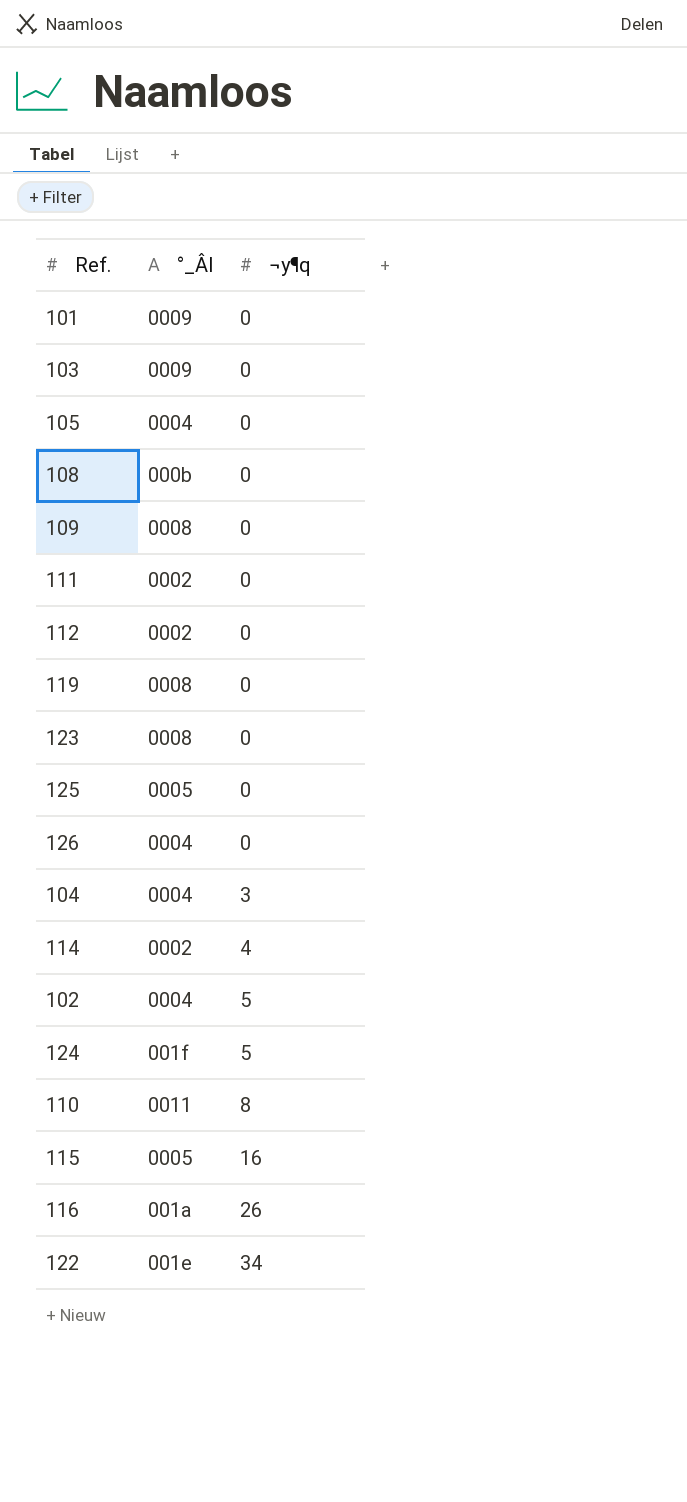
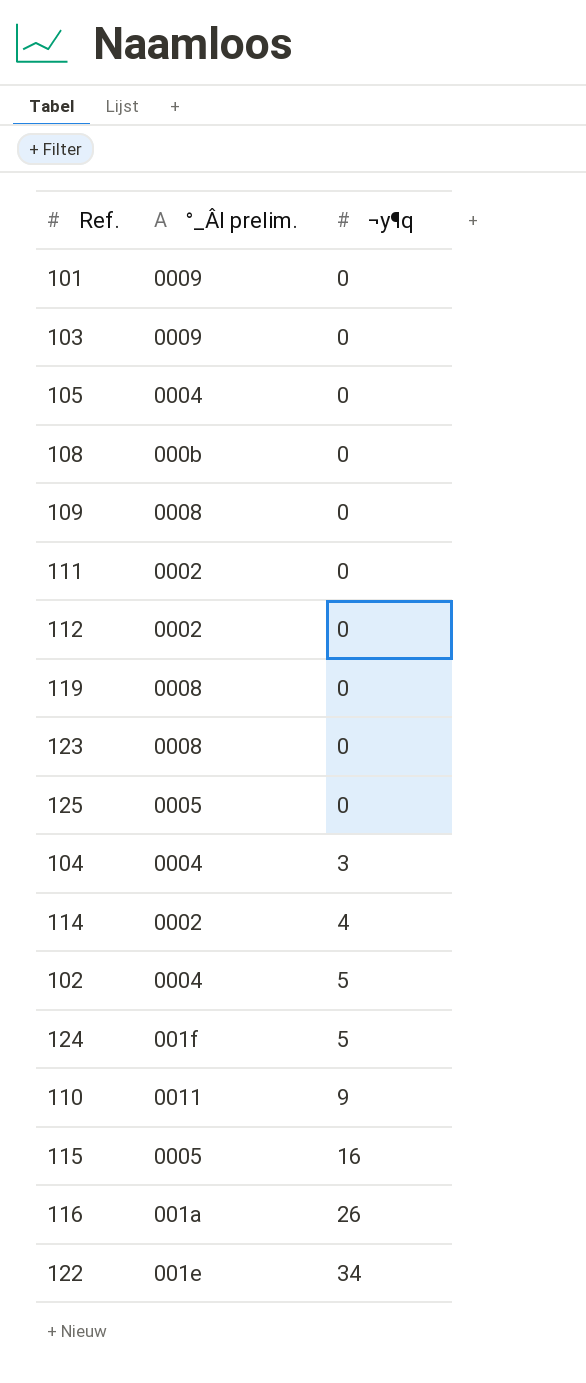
column name: °_ÂI -> °_ÂI prelim.
row 126: 0004 | 0 -> none
110 | ¬y¶q: 8 -> 9

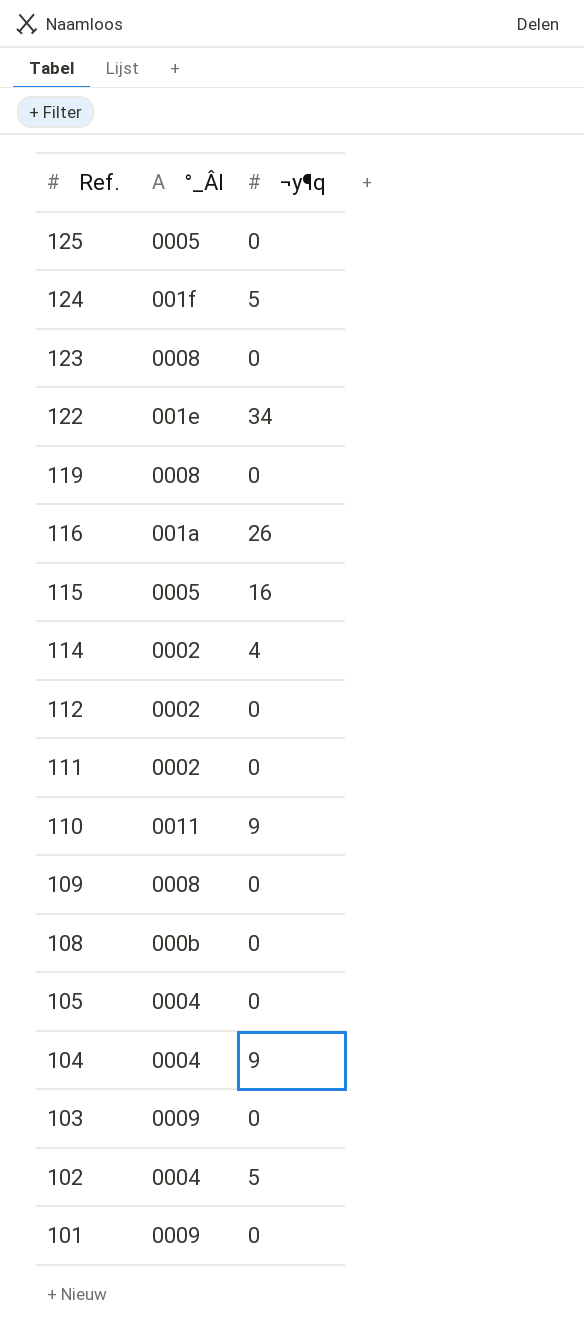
row order: ¬y¶q ascending -> Ref. descending
column name: °_ÂI prelim. -> °_ÂI
104 | ¬y¶q: 3 -> 9

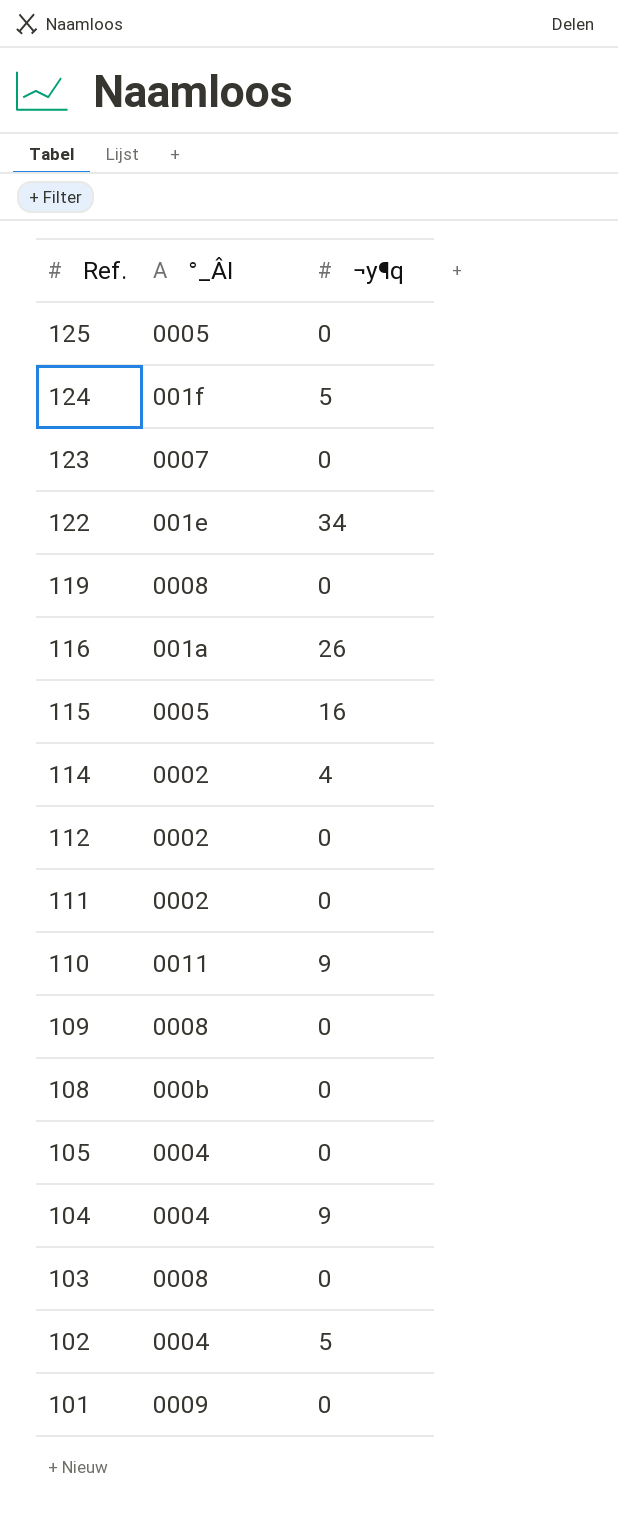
123 | °_ÂI: 0008 -> 0007
103 | °_ÂI: 0009 -> 0008

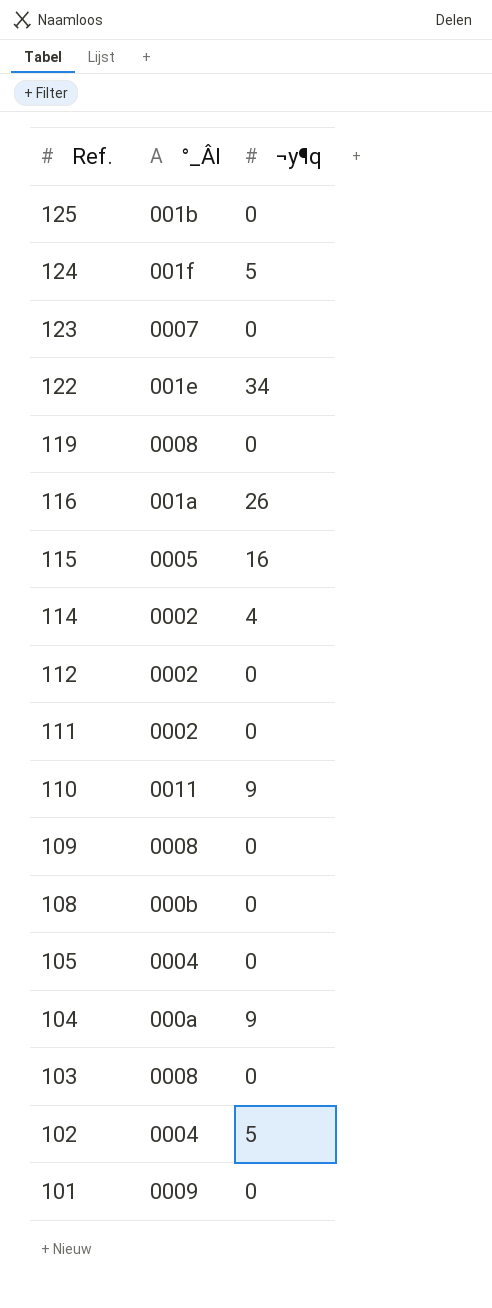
125 | °_ÂI: 0005 -> 001b
104 | °_ÂI: 0004 -> 000a

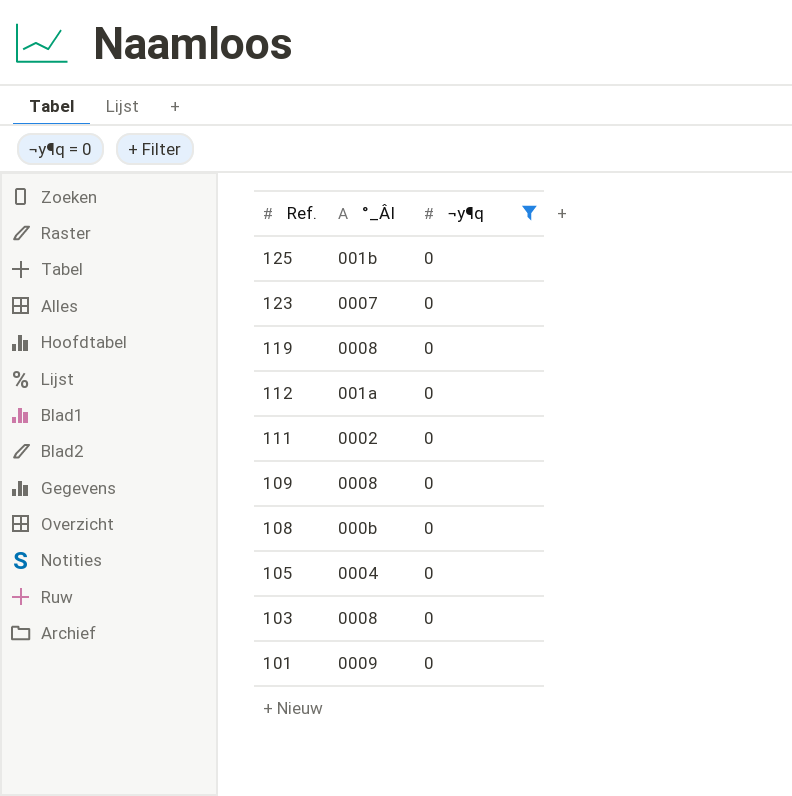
filter: none -> ¬y¶q = 0
112 | °_ÂI: 0002 -> 001a

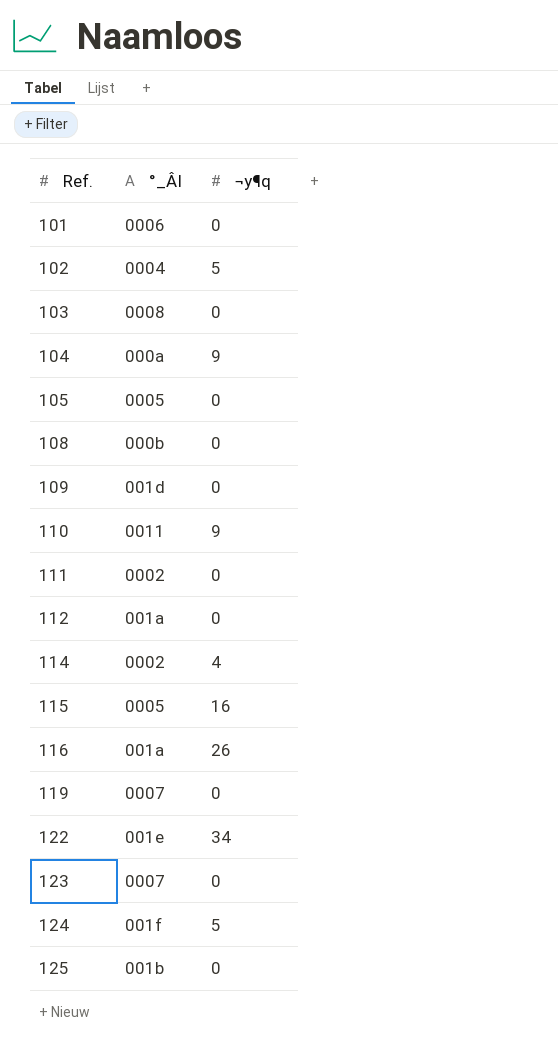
filter: ¬y¶q = 0 -> none
row order: Ref. descending -> Ref. ascending
101 | °_ÂI: 0009 -> 0006
105 | °_ÂI: 0004 -> 0005
109 | °_ÂI: 0008 -> 001d
119 | °_ÂI: 0008 -> 0007

